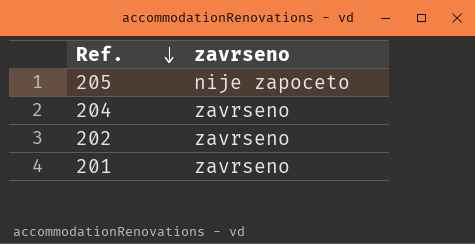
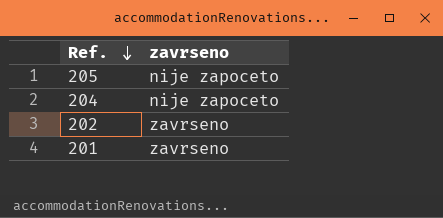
204 | zavrseno: zavrseno -> nije zapoceto

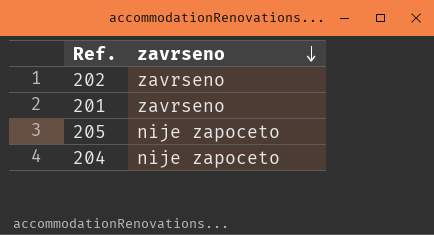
row order: Ref. descending -> zavrseno descending

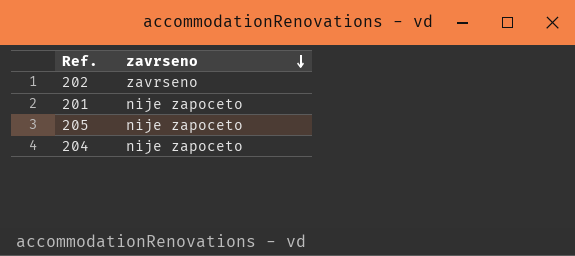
201 | zavrseno: zavrseno -> nije zapoceto

